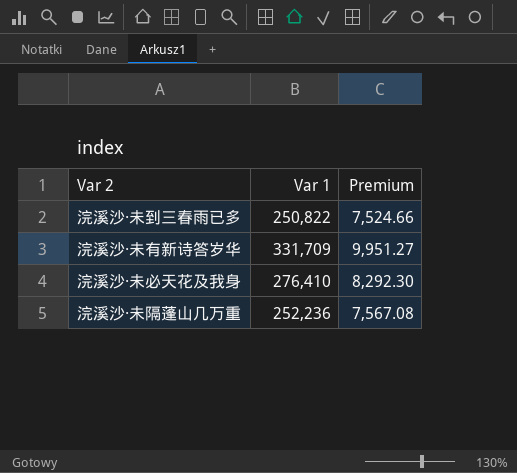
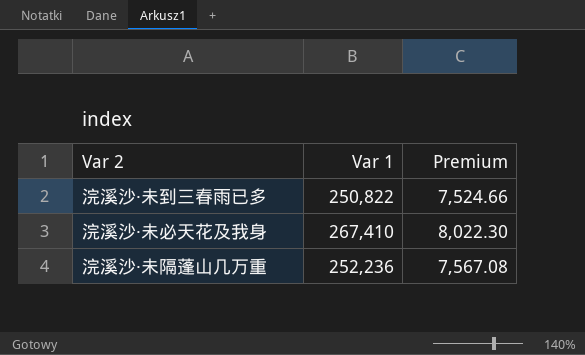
row 浣溪沙·未有新诗答岁华: 331,709 | 9,951.27 -> none
浣溪沙·未必天花及我身 | Var 1: 276,410 -> 267,410
浣溪沙·未必天花及我身 | Premium: 8,292.30 -> 8,022.30

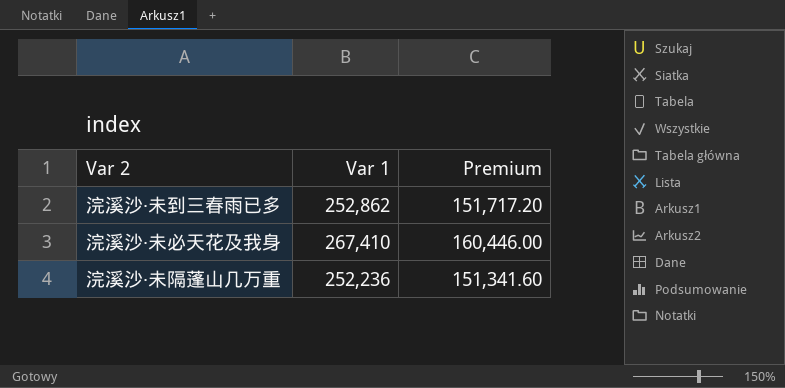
column Premium | formula: [Var 1] * 0.03 -> [Var 1] * 0.6
浣溪沙·未到三春雨已多 | Var 1: 250,822 -> 252,862

